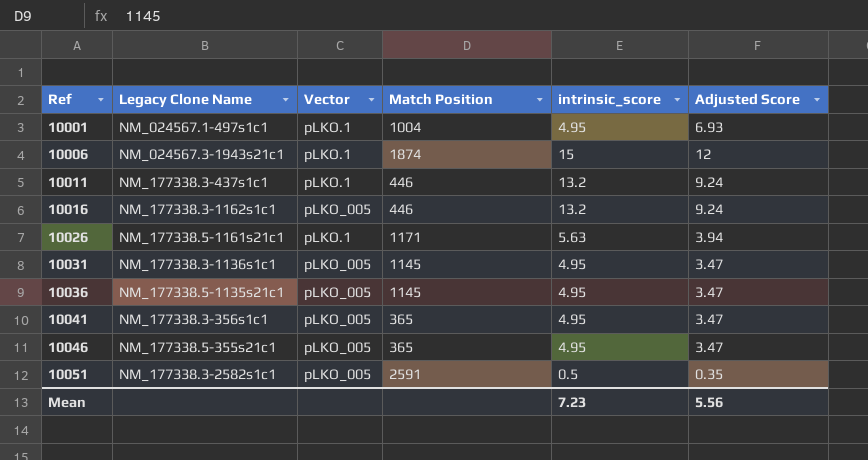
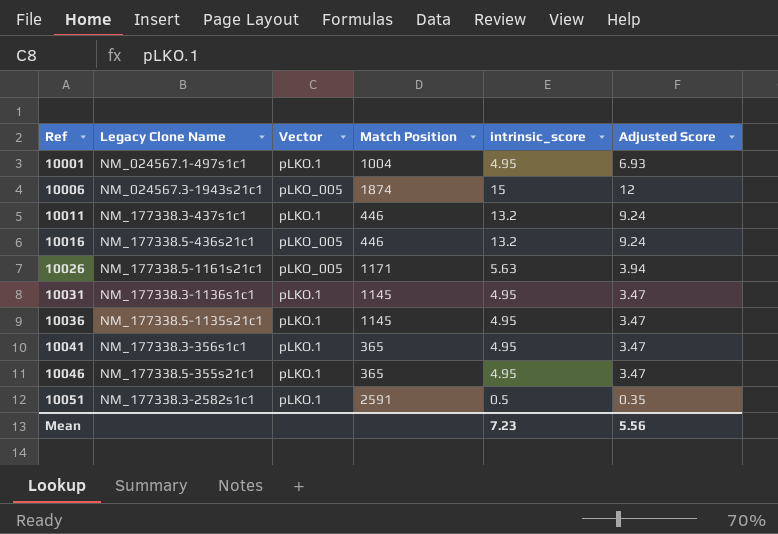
10006 | Vector: pLKO.1 -> pLKO_005
10016 | Legacy Clone Name: NM_177338.3-1162s1c1 -> NM_177338.5-436s21c1
10026 | Vector: pLKO.1 -> pLKO_005
10031 | Vector: pLKO_005 -> pLKO.1
10036 | Vector: pLKO_005 -> pLKO.1
10041 | Vector: pLKO_005 -> pLKO.1
10046 | Vector: pLKO_005 -> pLKO.1
10051 | Vector: pLKO_005 -> pLKO.1

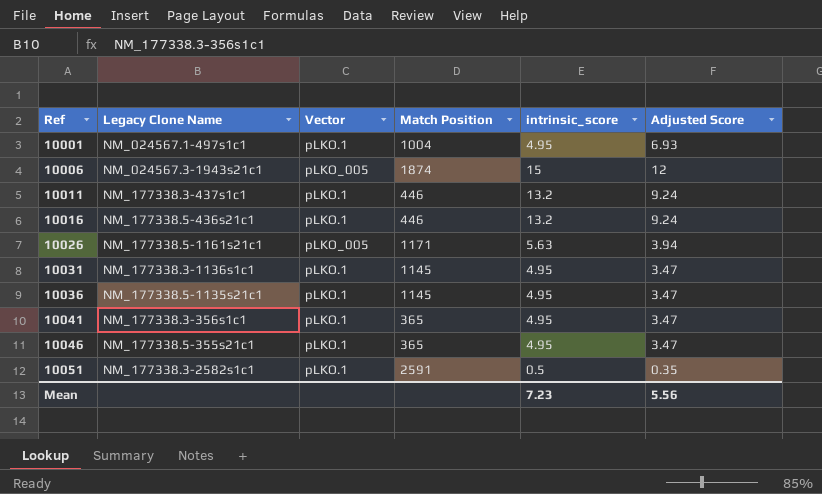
10016 | Vector: pLKO_005 -> pLKO.1

